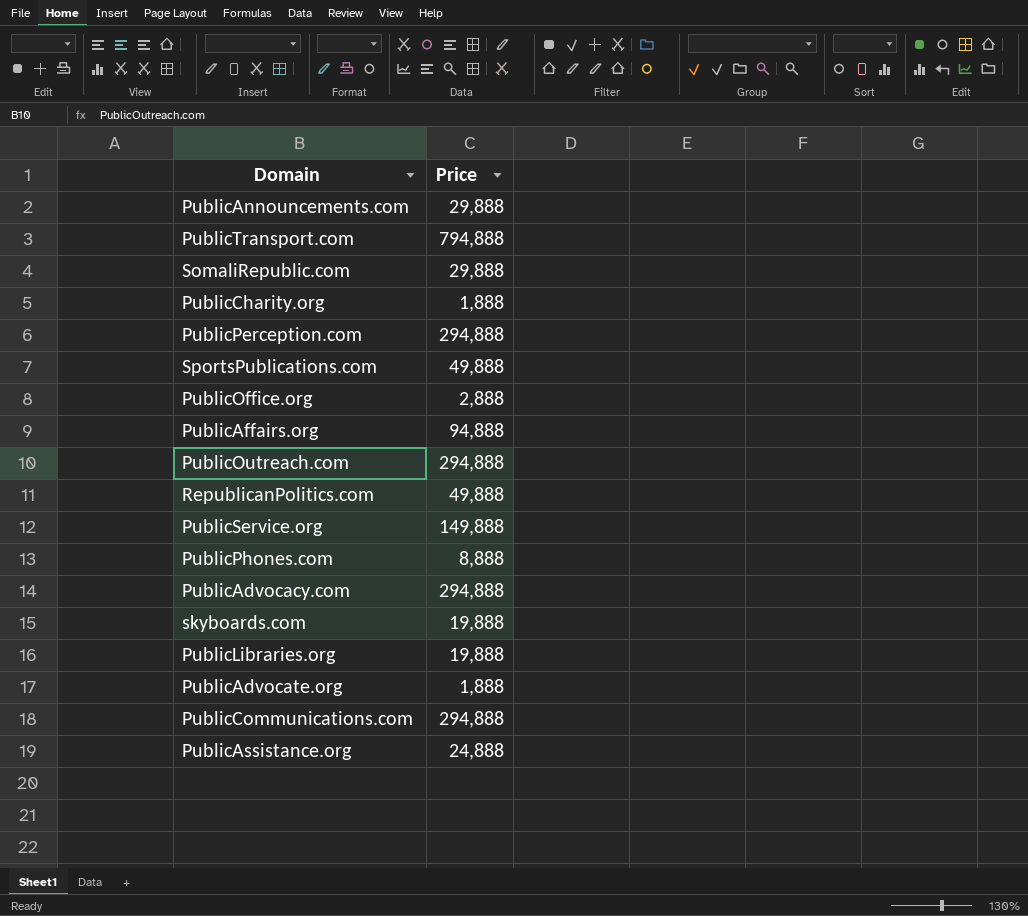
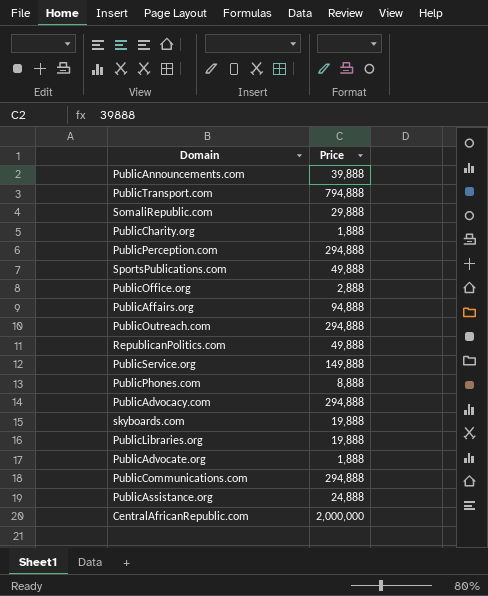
PublicAnnouncements.com | Price: 29,888 -> 39,888
row CentralAfricanRepublic.com: none -> 2,000,000

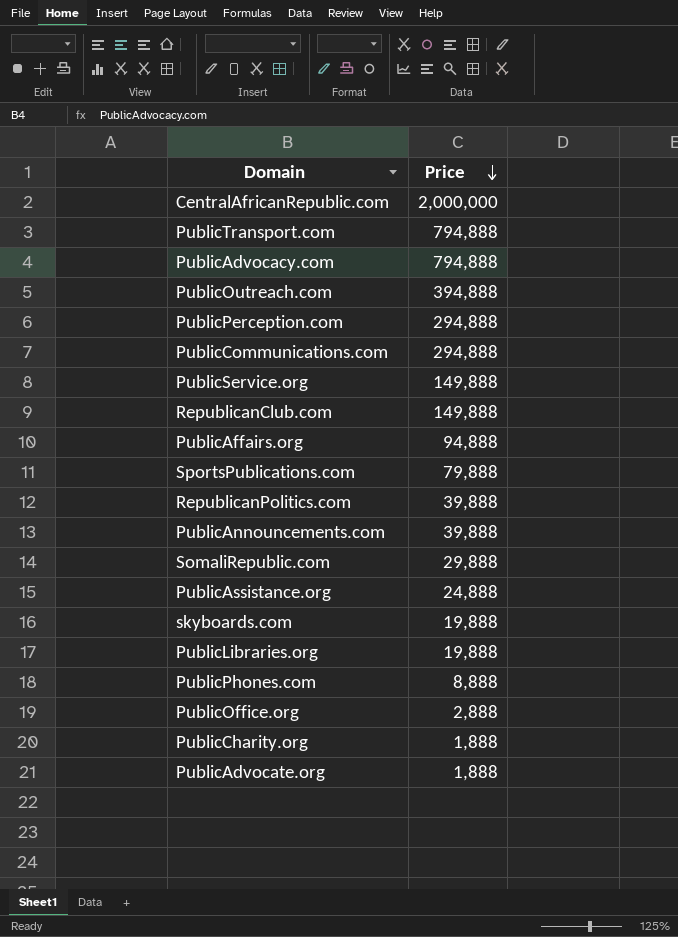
row order: none -> Price descending
PublicAdvocacy.com | Price: 294,888 -> 794,888
PublicOutreach.com | Price: 294,888 -> 394,888
row RepublicanClub.com: none -> 149,888
SportsPublications.com | Price: 49,888 -> 79,888
RepublicanPolitics.com | Price: 49,888 -> 39,888

